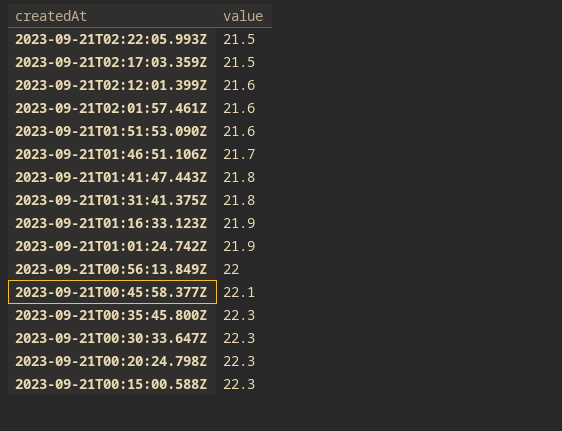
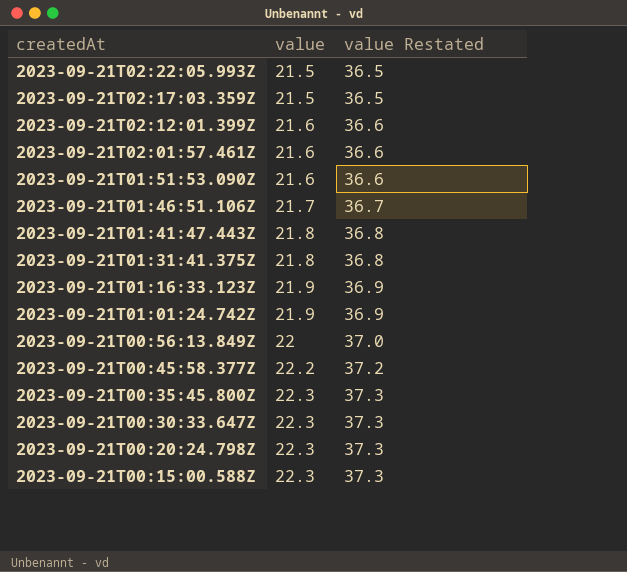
column value Restated | formula: none -> [value] + 15
2023-09-21T00:45:58.377Z | value: 22.1 -> 22.2

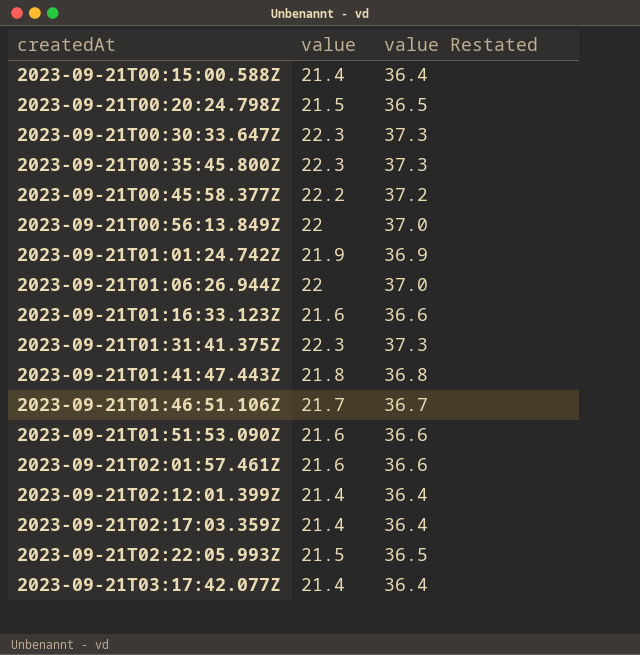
row order: createdAt descending -> createdAt ascending
2023-09-21T00:15:00.588Z | value: 22.3 -> 21.4
2023-09-21T00:15:00.588Z | value Restated: 37.3 -> 36.4
2023-09-21T00:20:24.798Z | value: 22.3 -> 21.5
2023-09-21T00:20:24.798Z | value Restated: 37.3 -> 36.5
row 2023-09-21T01:06:26.944Z: none -> 22 | 37.0
2023-09-21T01:16:33.123Z | value: 21.9 -> 21.6
2023-09-21T01:16:33.123Z | value Restated: 36.9 -> 36.6
2023-09-21T01:31:41.375Z | value: 21.8 -> 22.3
2023-09-21T01:31:41.375Z | value Restated: 36.8 -> 37.3
2023-09-21T02:12:01.399Z | value: 21.6 -> 21.4
2023-09-21T02:12:01.399Z | value Restated: 36.6 -> 36.4
2023-09-21T02:17:03.359Z | value: 21.5 -> 21.4
2023-09-21T02:17:03.359Z | value Restated: 36.5 -> 36.4
row 2023-09-21T03:17:42.077Z: none -> 21.4 | 36.4

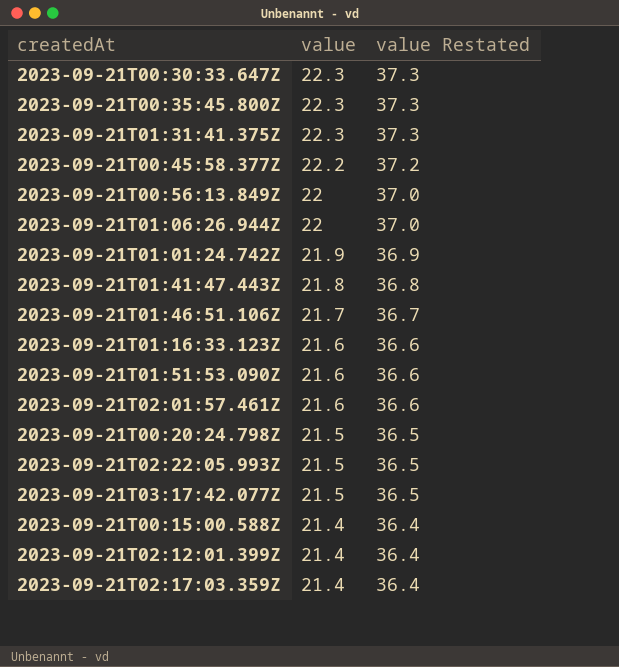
row order: createdAt ascending -> value descending
2023-09-21T03:17:42.077Z | value: 21.4 -> 21.5
2023-09-21T03:17:42.077Z | value Restated: 36.4 -> 36.5

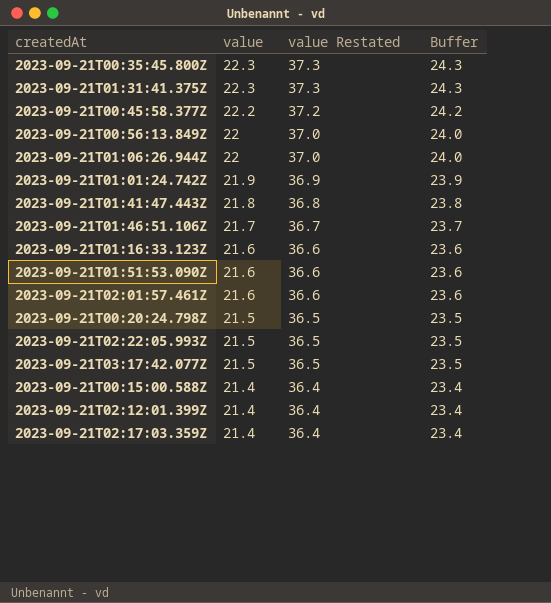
column Buffer | formula: none -> [value] + 2
row 2023-09-21T00:30:33.647Z: 22.3 | 37.3 -> none

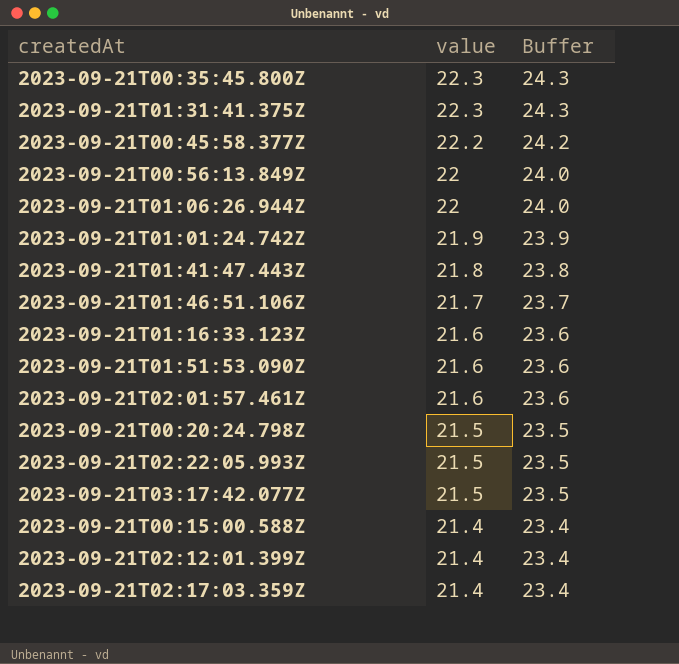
column value Restated | formula: [value] + 15 -> none

